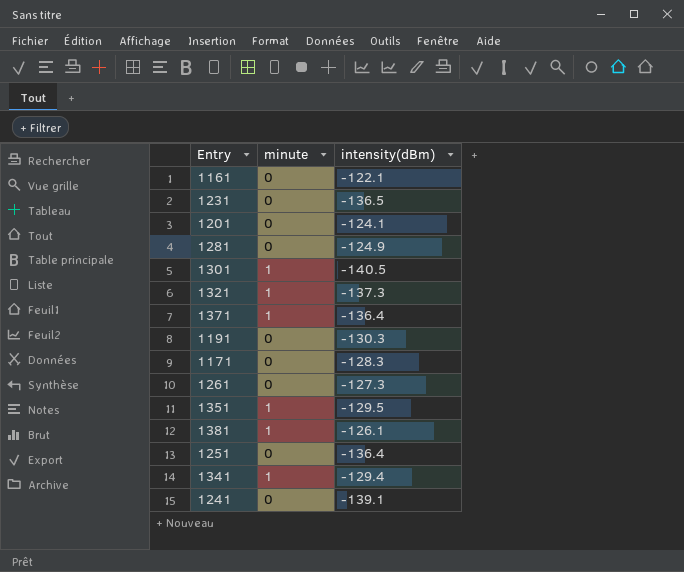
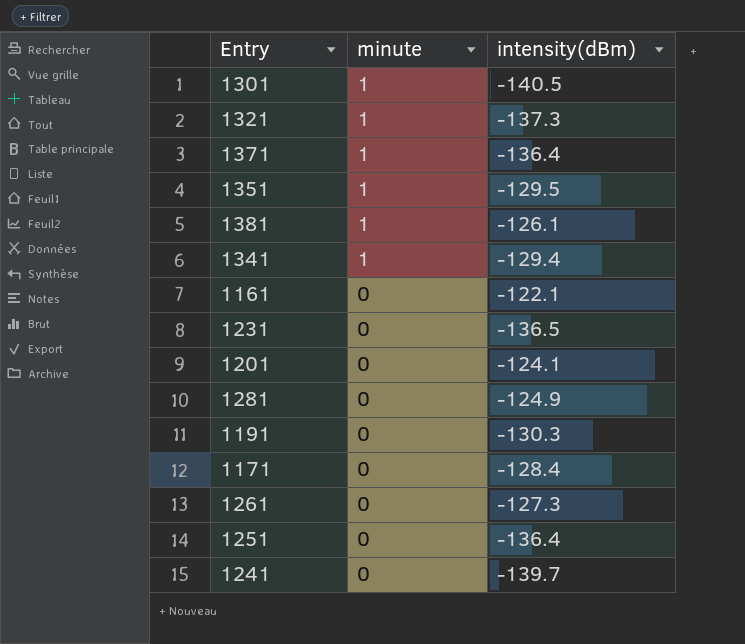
row order: none -> minute descending
1171 | intensity(dBm): -128.3 -> -128.4
1241 | intensity(dBm): -139.1 -> -139.7

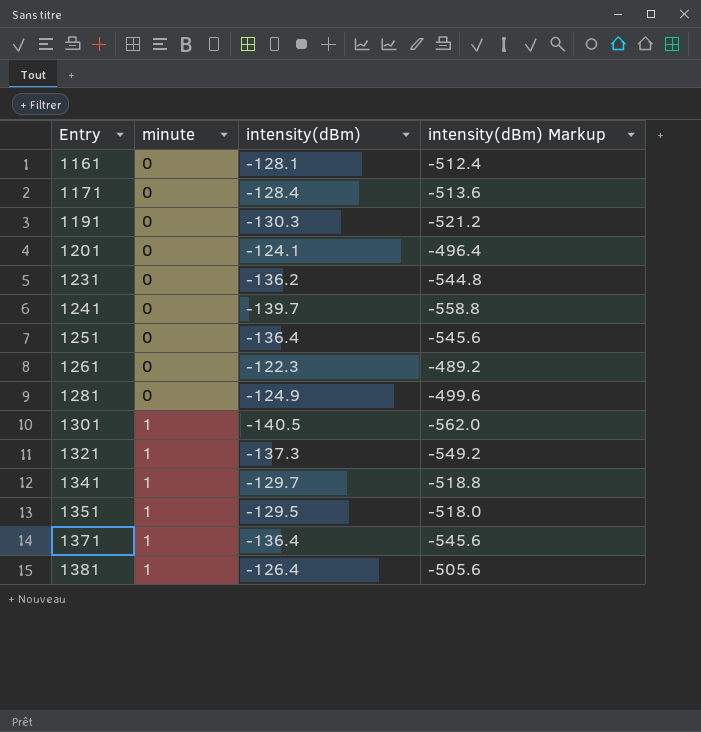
row order: minute descending -> Entry ascending
column intensity(dBm) Markup | formula: none -> [intensity(dBm)] * 4
1161 | intensity(dBm): -122.1 -> -128.1
1231 | intensity(dBm): -136.5 -> -136.2
1261 | intensity(dBm): -127.3 -> -122.3
1341 | intensity(dBm): -129.4 -> -129.7
1381 | intensity(dBm): -126.1 -> -126.4

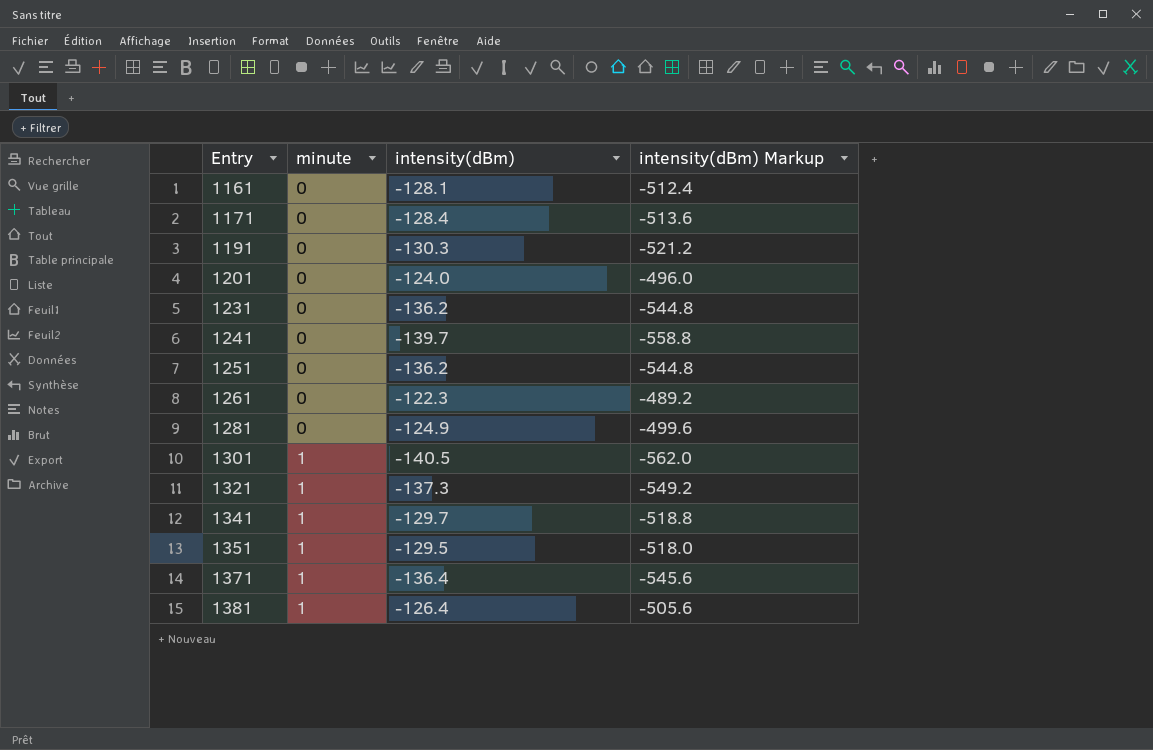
1201 | intensity(dBm): -124.1 -> -124.0
1201 | intensity(dBm) Markup: -496.4 -> -496.0
1251 | intensity(dBm): -136.4 -> -136.2
1251 | intensity(dBm) Markup: -545.6 -> -544.8

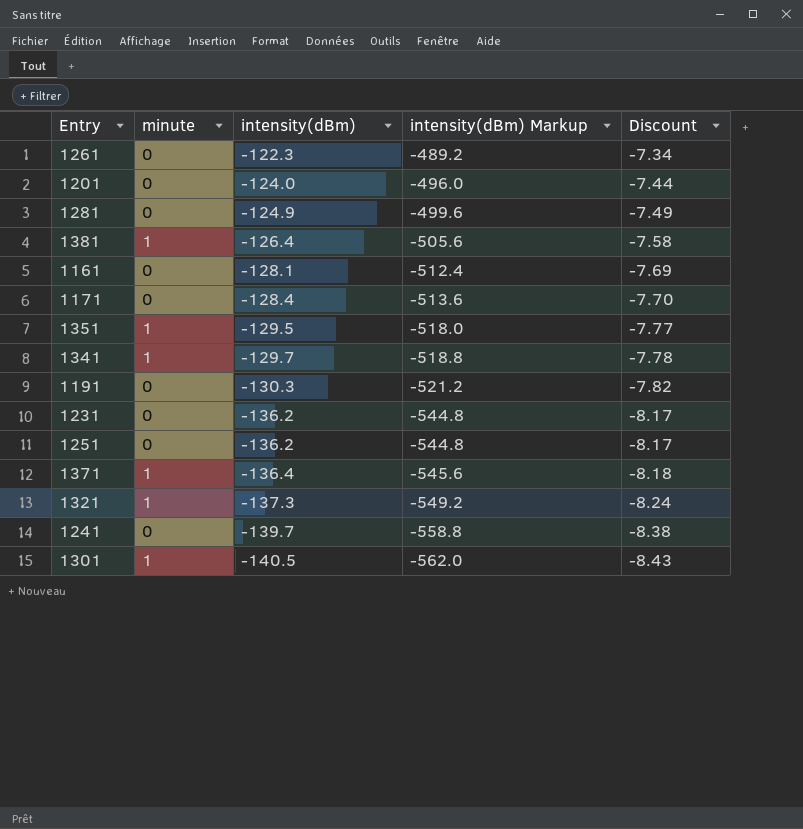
row order: Entry ascending -> intensity(dBm) descending
column Discount | formula: none -> [intensity(dBm)] * 0.06

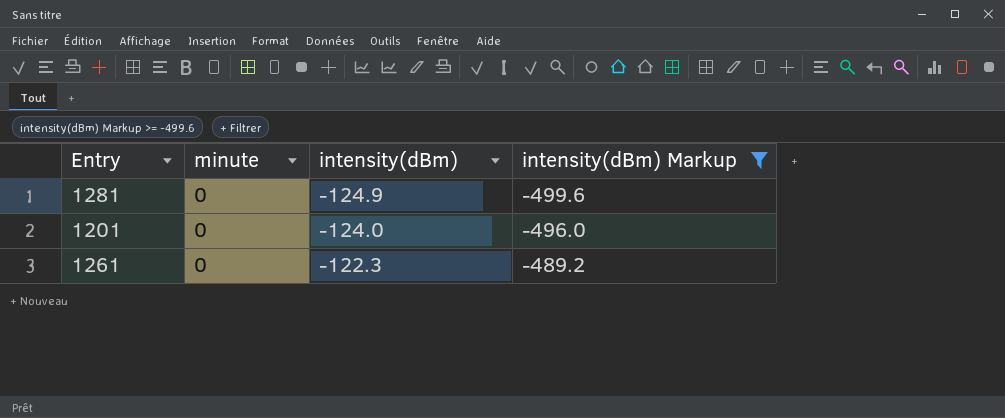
filter: none -> intensity(dBm) Markup >= -499.6
row order: intensity(dBm) descending -> intensity(dBm) ascending
column Discount | formula: [intensity(dBm)] * 0.06 -> none

